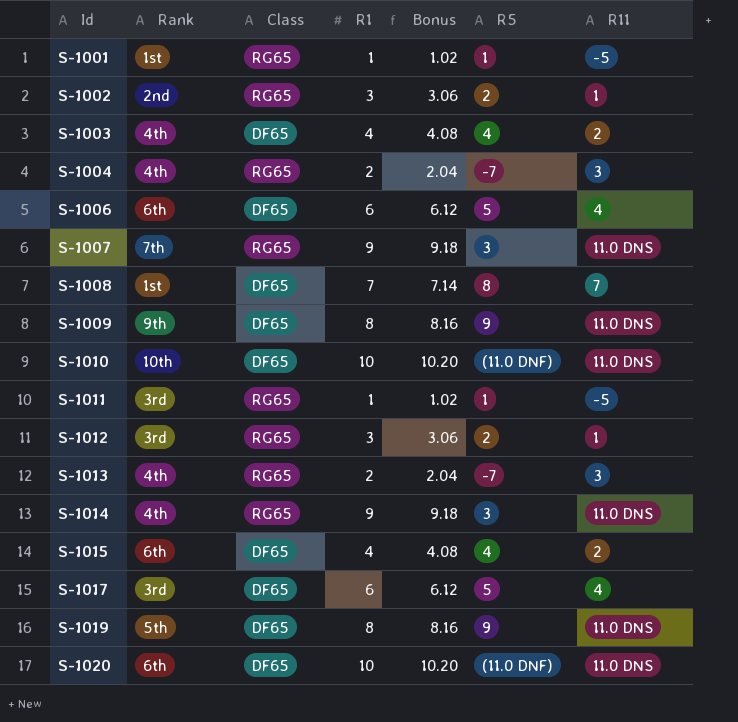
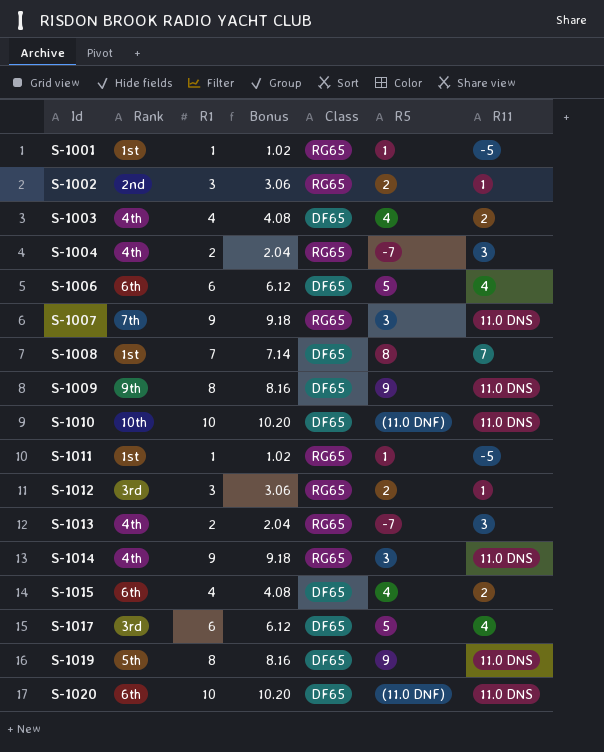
column Class | position: 3 -> 5
S-1011 | Rank: 3rd -> 1st

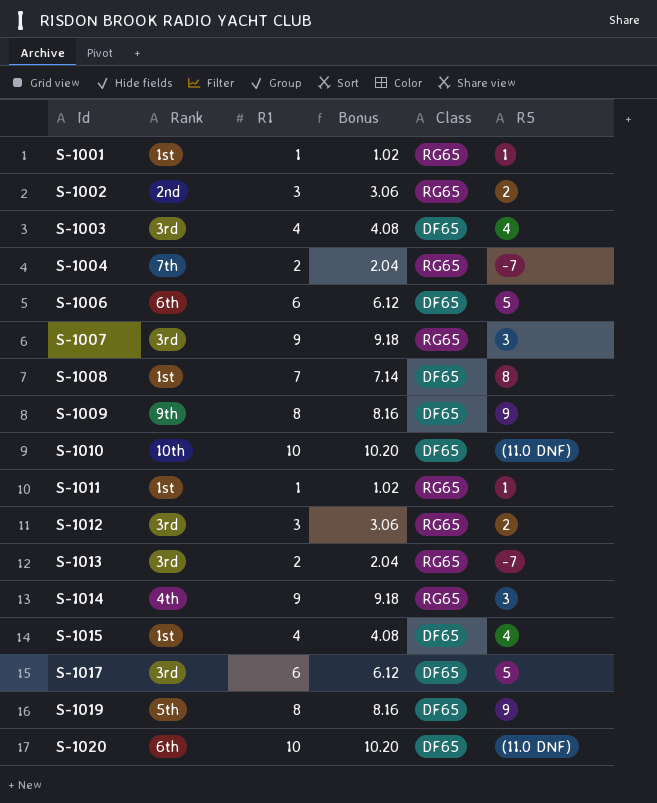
column R11 | position: 7 -> none
S-1003 | Rank: 4th -> 3rd
S-1004 | Rank: 4th -> 7th
S-1007 | Rank: 7th -> 3rd
S-1013 | Rank: 4th -> 3rd
S-1015 | Rank: 6th -> 1st

